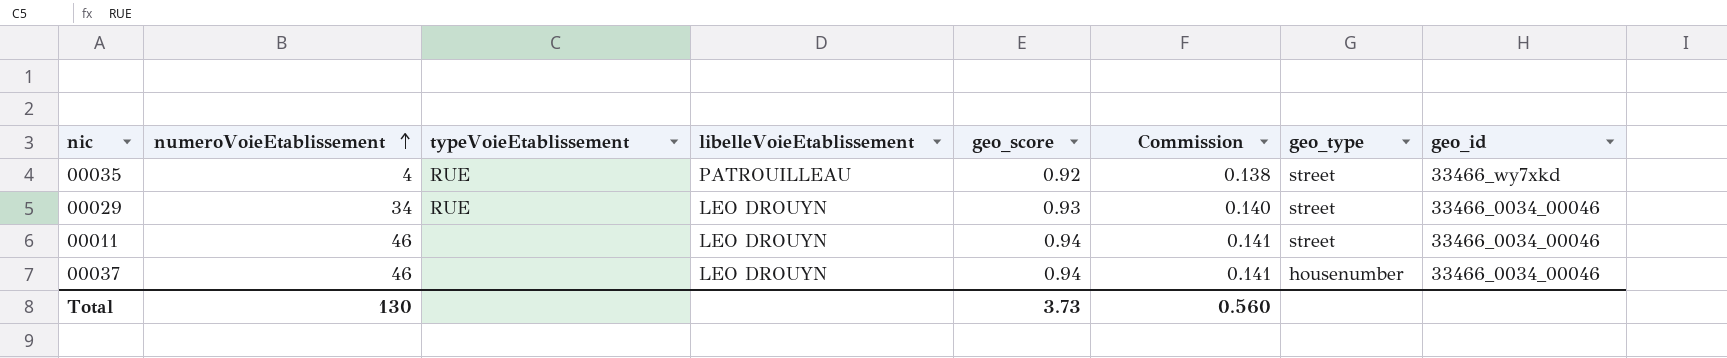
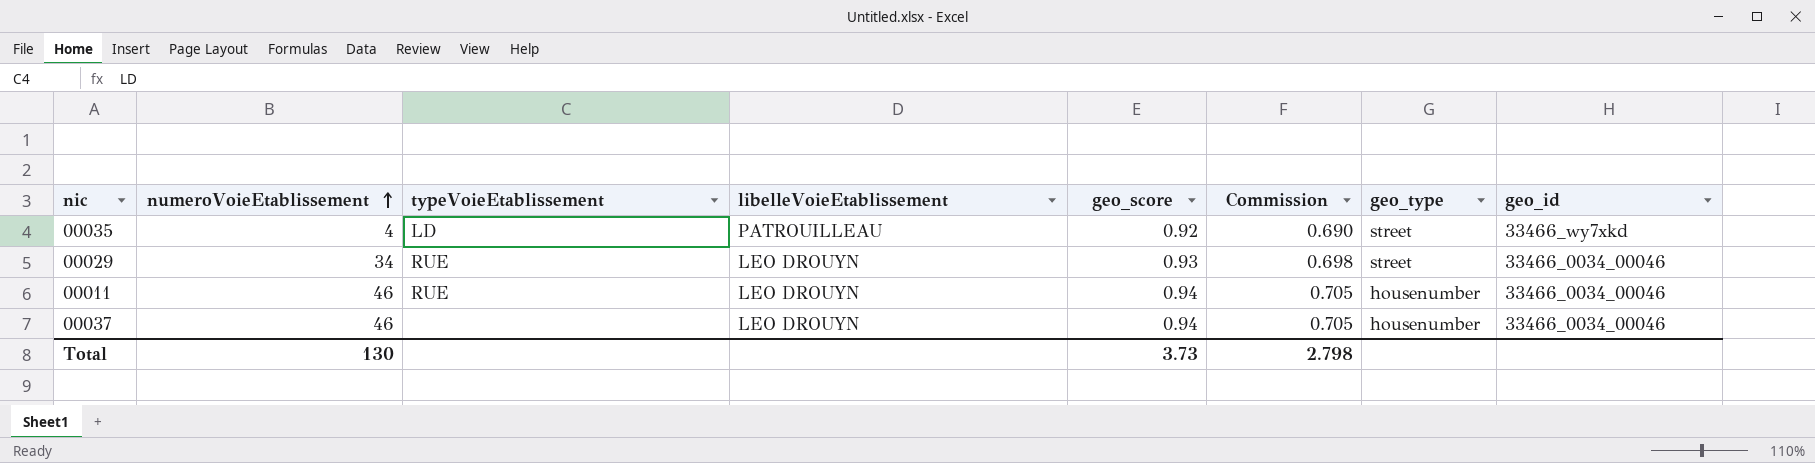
column Commission | formula: [geo_score] * 0.15 -> [geo_score] * 0.75
00035 | typeVoieEtablissement: RUE -> LD
00011 | typeVoieEtablissement: none -> RUE
00011 | geo_type: street -> housenumber
Total | Commission: 0.560 -> 2.798

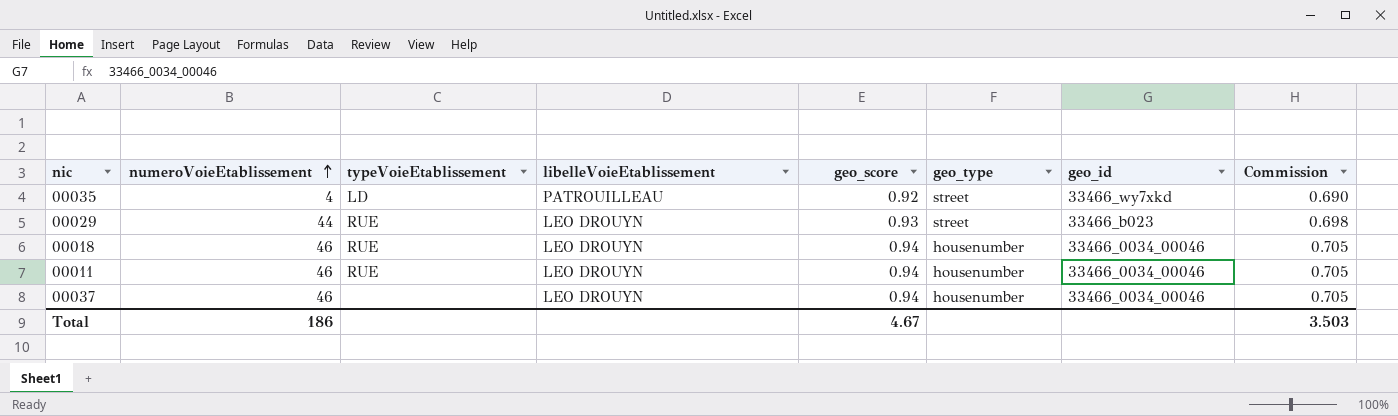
column Commission | position: 6 -> 8
00029 | numeroVoieEtablissement: 34 -> 44
00029 | geo_id: 33466_0034_00046 -> 33466_b023
row 00018: none -> 46 | RUE | LEO DROUYN | 0.94 | housenumber | 33466_0034_00046 | 0.705
Total | numeroVoieEtablissement: 130 -> 186
Total | geo_score: 3.73 -> 4.67
Total | Commission: 2.798 -> 3.503

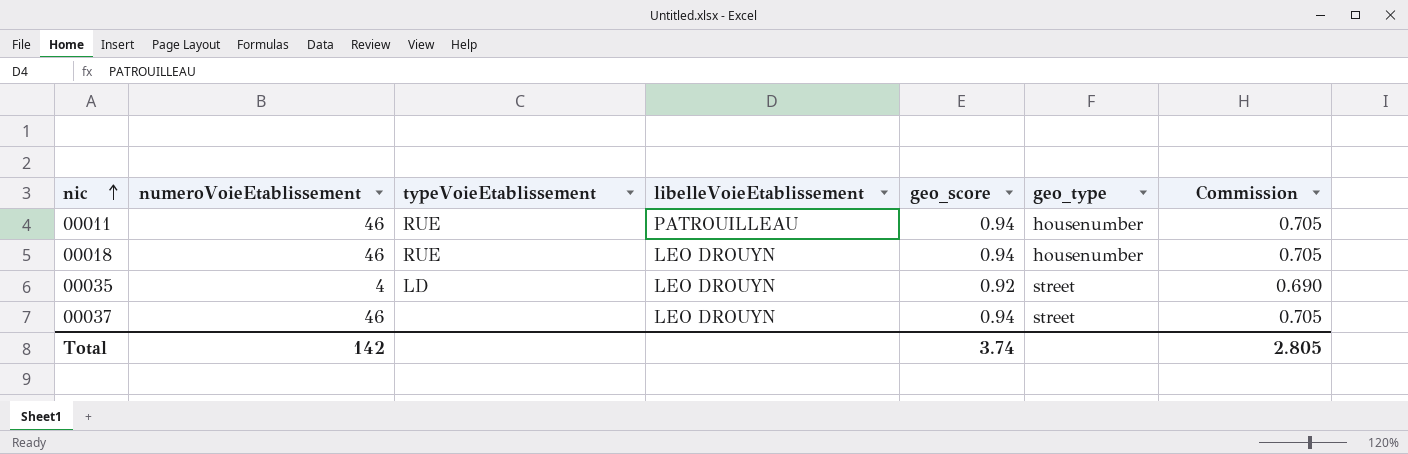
row order: numeroVoieEtablissement ascending -> nic ascending
column geo_id | position: 7 -> none
row 00029: 44 | RUE | LEO DROUYN | 0.93 | street | 33466_b023 | 0.698 -> none
00011 | libelleVoieEtablissement: LEO DROUYN -> PATROUILLEAU
00035 | libelleVoieEtablissement: PATROUILLEAU -> LEO DROUYN
00037 | geo_type: housenumber -> street
Total | numeroVoieEtablissement: 186 -> 142
Total | geo_score: 4.67 -> 3.74
Total | Commission: 3.503 -> 2.805

